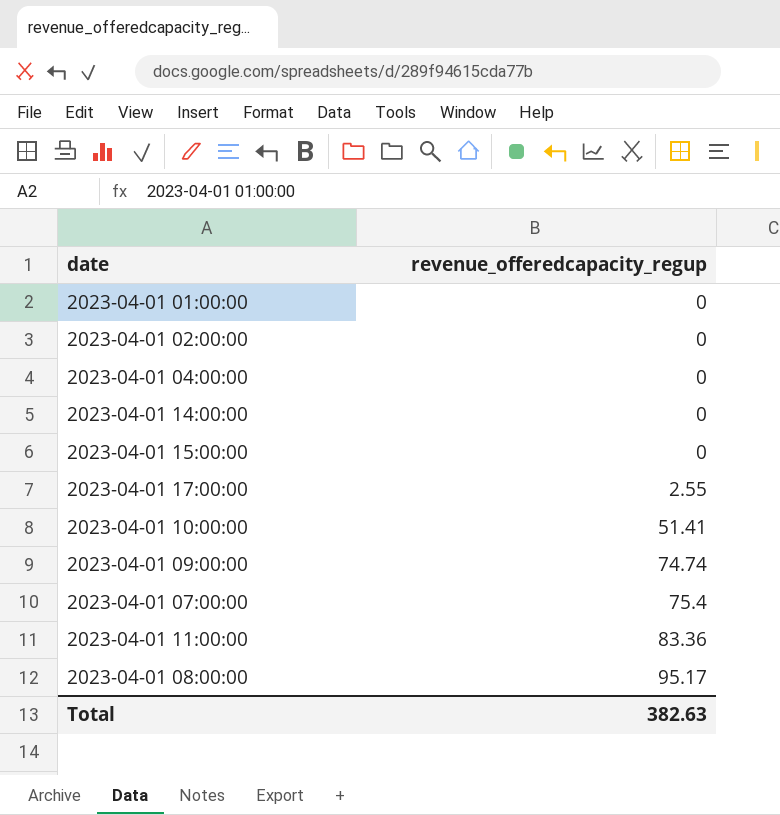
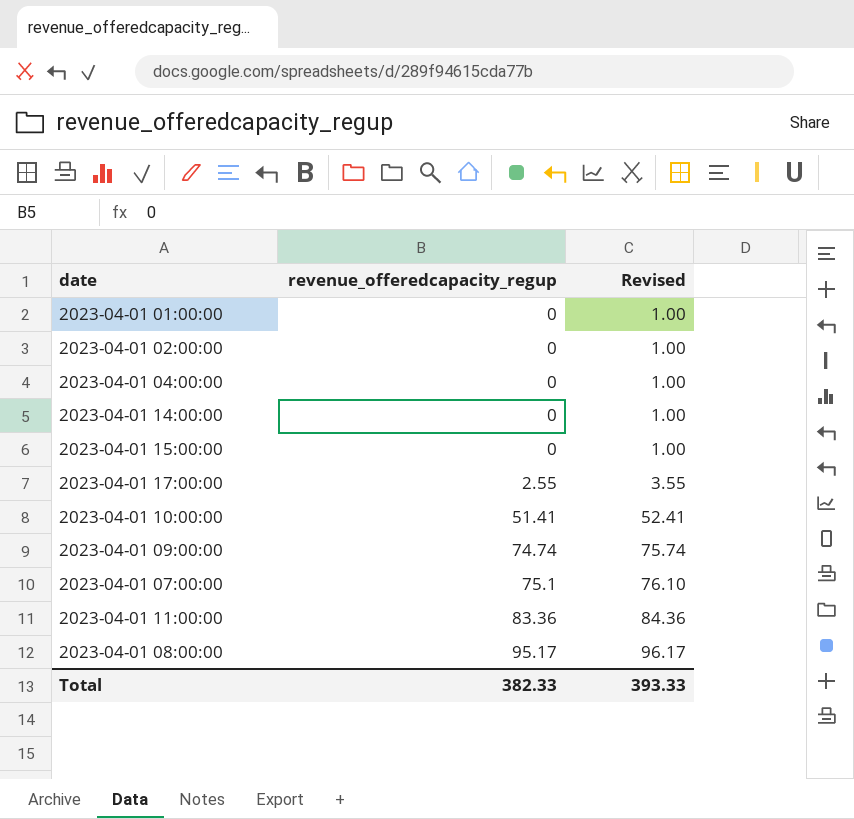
column Revised | formula: none -> [revenue_offeredcapacity_regup] + 1
2023-04-01 07:00:00 | revenue_offeredcapacity_regup: 75.4 -> 75.1
Total | revenue_offeredcapacity_regup: 382.63 -> 382.33

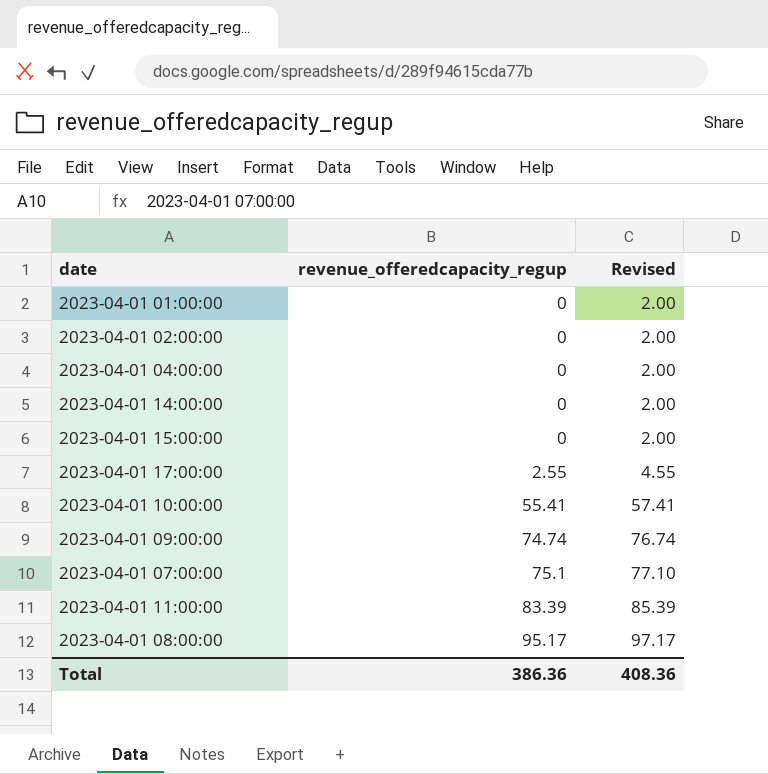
column Revised | formula: [revenue_offeredcapacity_regup] + 1 -> [revenue_offeredcapacity_regup] + 2
2023-04-01 10:00:00 | revenue_offeredcapacity_regup: 51.41 -> 55.41
2023-04-01 11:00:00 | revenue_offeredcapacity_regup: 83.36 -> 83.39
Total | revenue_offeredcapacity_regup: 382.33 -> 386.36
Total | Revised: 393.33 -> 408.36

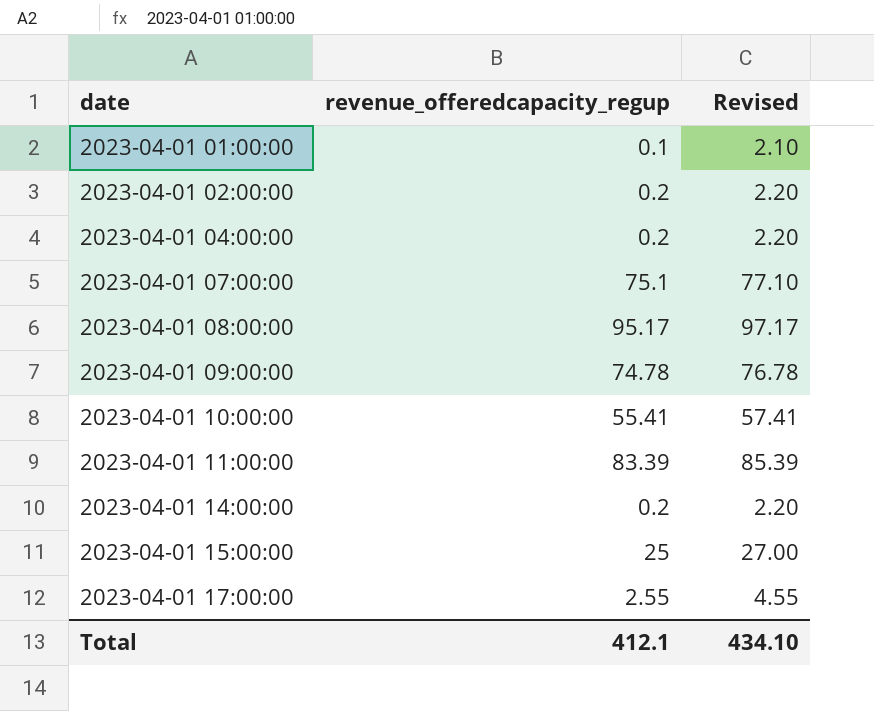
row order: revenue_offeredcapacity_regup ascending -> date ascending
2023-04-01 01:00:00 | revenue_offeredcapacity_regup: 0 -> 0.1
2023-04-01 01:00:00 | Revised: 2.00 -> 2.10
2023-04-01 02:00:00 | revenue_offeredcapacity_regup: 0 -> 0.2
2023-04-01 02:00:00 | Revised: 2.00 -> 2.20
2023-04-01 04:00:00 | revenue_offeredcapacity_regup: 0 -> 0.2
2023-04-01 04:00:00 | Revised: 2.00 -> 2.20
2023-04-01 09:00:00 | revenue_offeredcapacity_regup: 74.74 -> 74.78
2023-04-01 09:00:00 | Revised: 76.74 -> 76.78
2023-04-01 14:00:00 | revenue_offeredcapacity_regup: 0 -> 0.2
2023-04-01 14:00:00 | Revised: 2.00 -> 2.20
2023-04-01 15:00:00 | revenue_offeredcapacity_regup: 0 -> 25
2023-04-01 15:00:00 | Revised: 2.00 -> 27.00
Total | revenue_offeredcapacity_regup: 386.36 -> 412.1
Total | Revised: 408.36 -> 434.10

